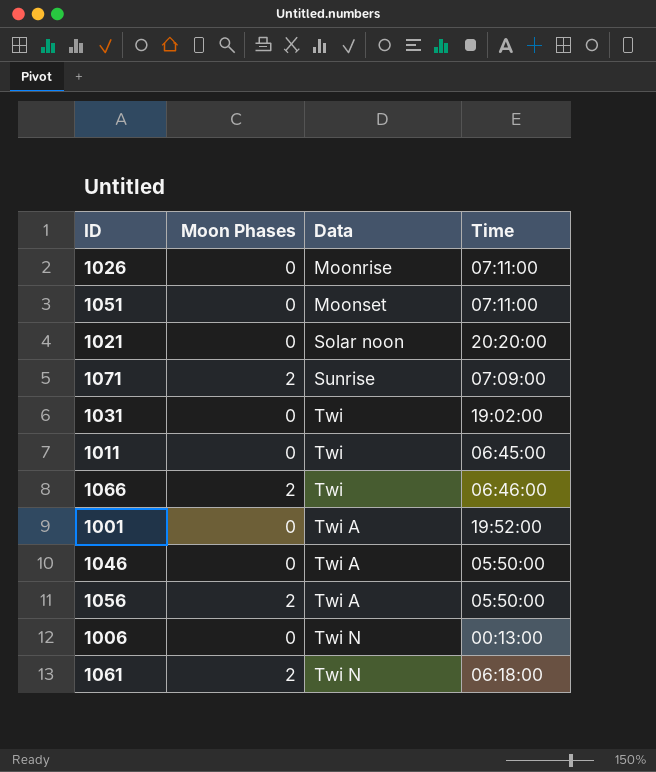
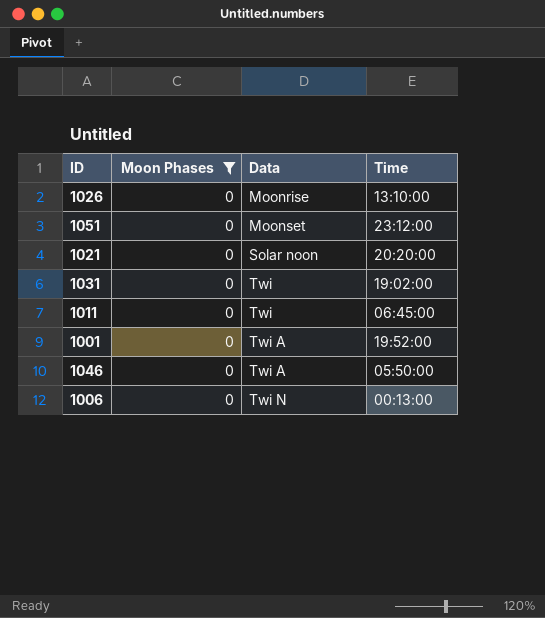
filter: none -> Moon Phases = 0
1026 | Time: 07:11:00 -> 13:10:00
1051 | Time: 07:11:00 -> 23:12:00

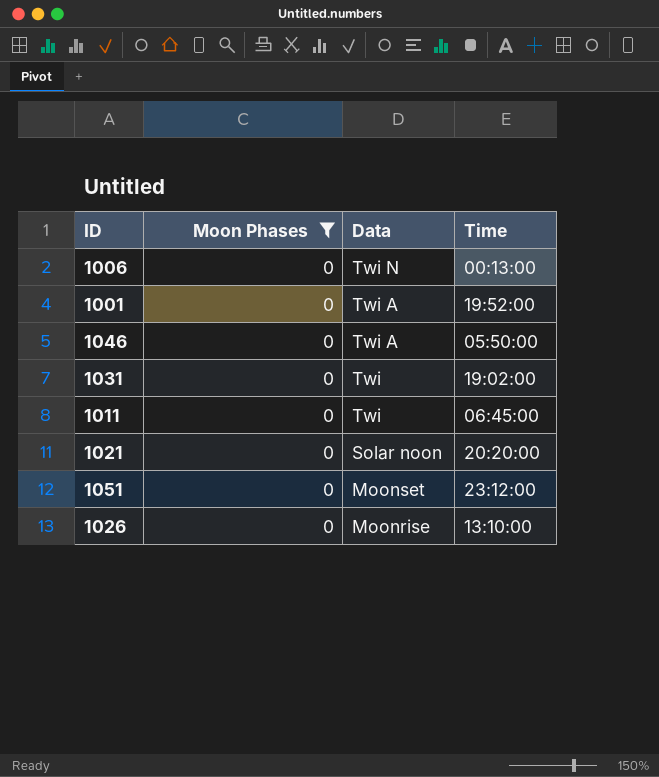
row order: Data ascending -> Data descending

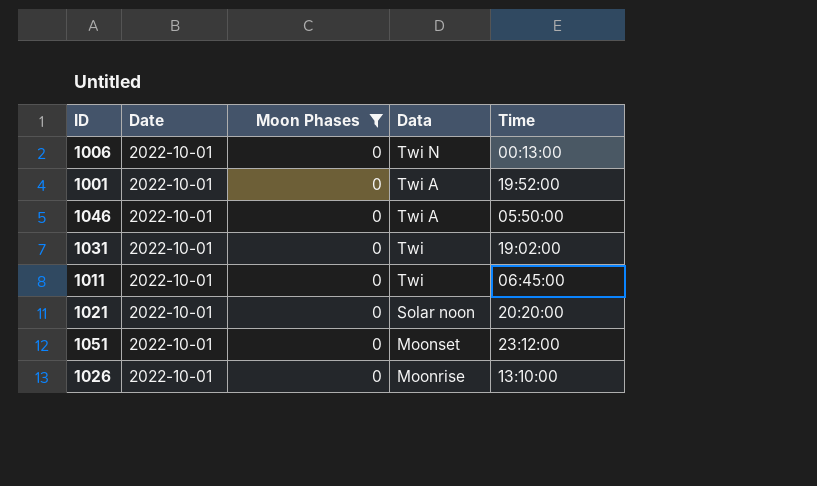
column Date | position: none -> 2

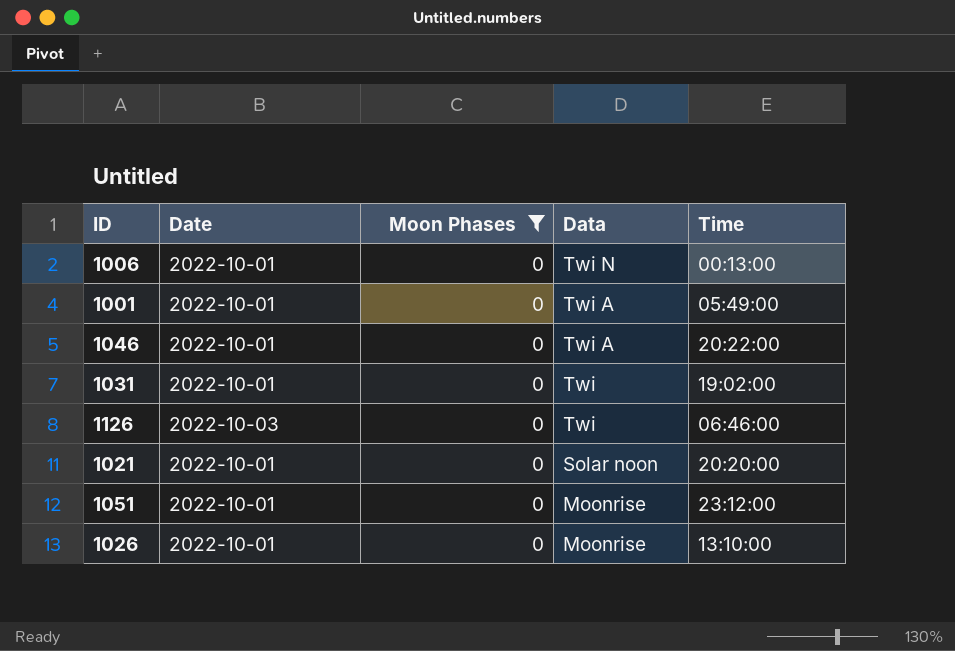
row 1011: 2022-10-01 | 0 | Twi | 06:45:00 -> none
1001 | Time: 19:52:00 -> 05:49:00
1046 | Time: 05:50:00 -> 20:22:00
row 1126: none -> 2022-10-03 | 0 | Twi | 06:46:00
1051 | Data: Moonset -> Moonrise

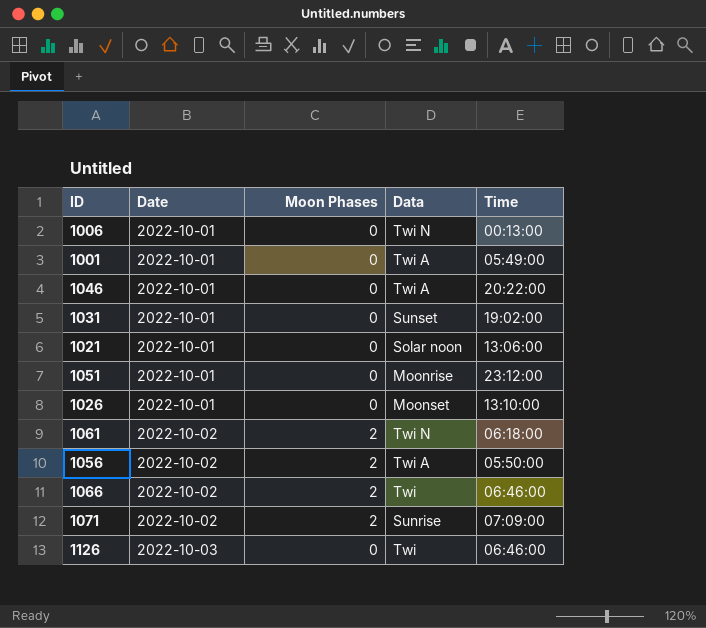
filter: Moon Phases = 0 -> none
row order: Data descending -> Date ascending
1031 | Data: Twi -> Sunset
1021 | Time: 20:20:00 -> 13:06:00
1026 | Data: Moonrise -> Moonset

